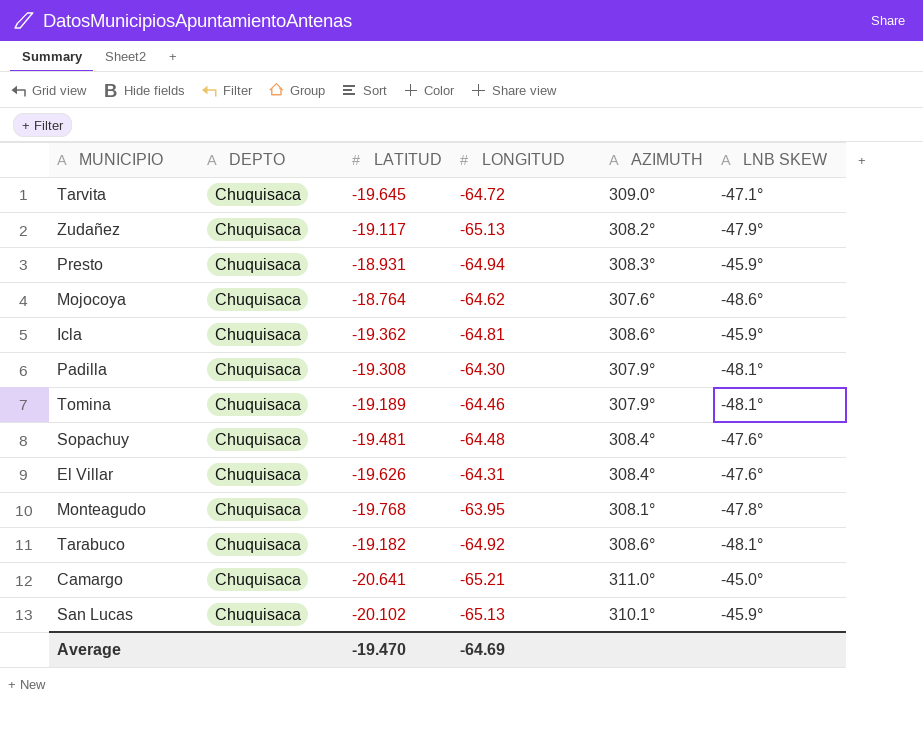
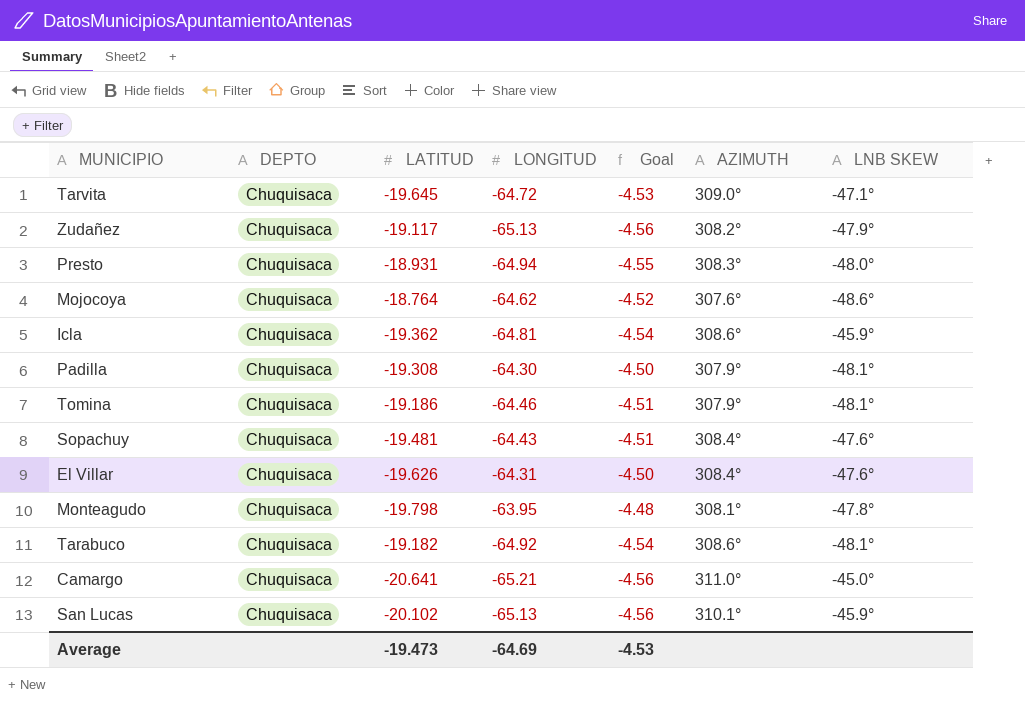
column Goal | formula: none -> [LONGITUD] * 0.07
Presto | LNB SKEW: -45.9° -> -48.0°
Tomina | LATITUD: -19.189 -> -19.186
Sopachuy | LONGITUD: -64.48 -> -64.43
Monteagudo | LATITUD: -19.768 -> -19.798
Average | LATITUD: -19.470 -> -19.473

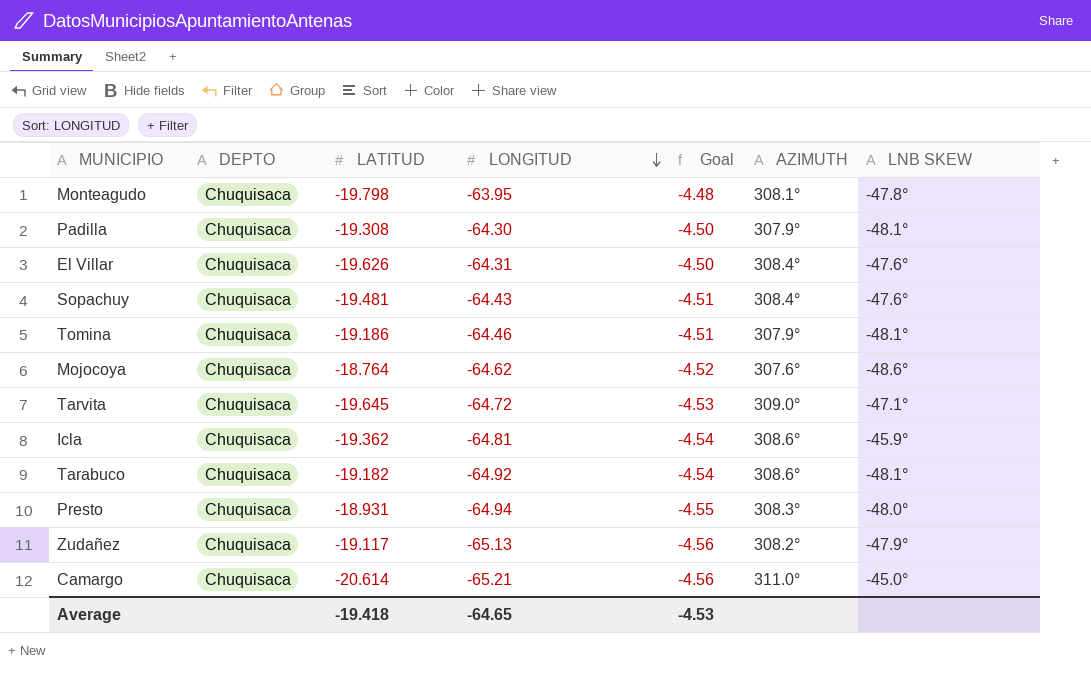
row order: none -> LONGITUD descending
row San Lucas: Chuquisaca | -20.102 | -65.13 | -4.56 | 310.1° | -45.9° -> none
Camargo | LATITUD: -20.641 -> -20.614
Average | LATITUD: -19.473 -> -19.418
Average | LONGITUD: -64.69 -> -64.65

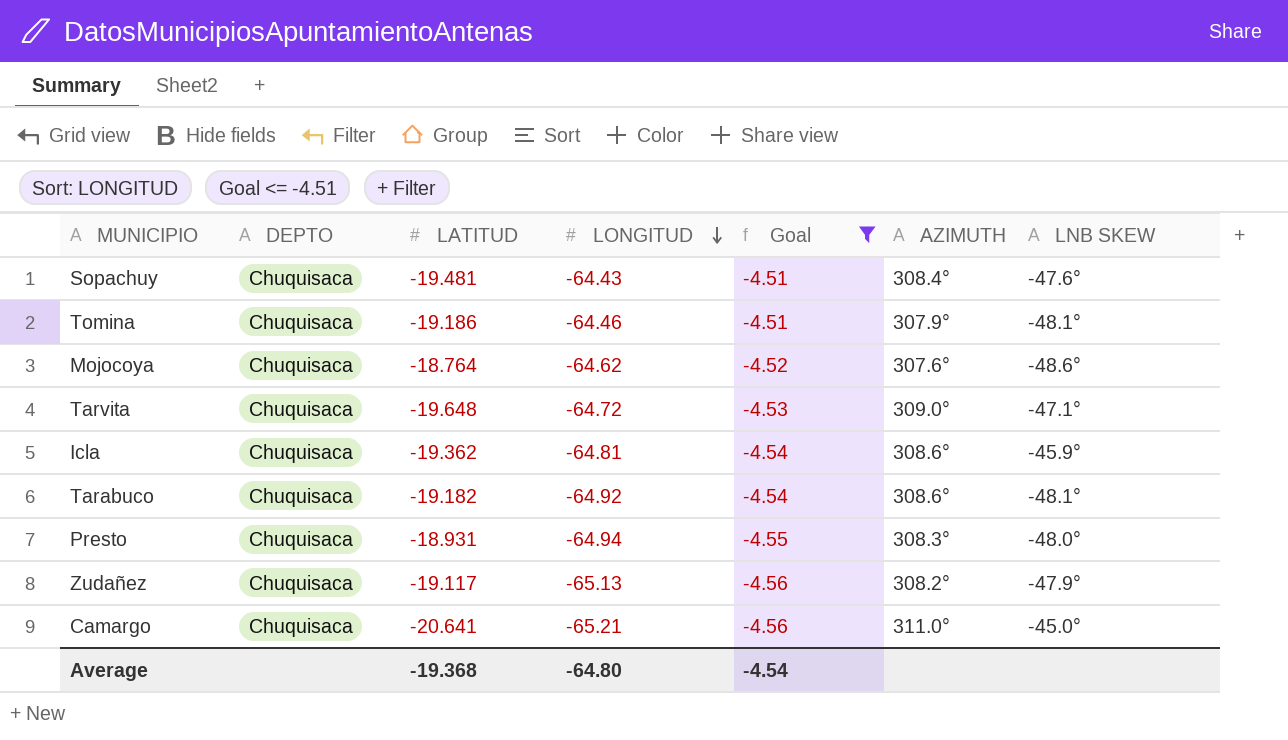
filter: none -> Goal <= -4.51
Tarvita | LATITUD: -19.645 -> -19.648
Camargo | LATITUD: -20.614 -> -20.641
Average | LATITUD: -19.418 -> -19.368
Average | LONGITUD: -64.65 -> -64.80
Average | Goal: -4.53 -> -4.54

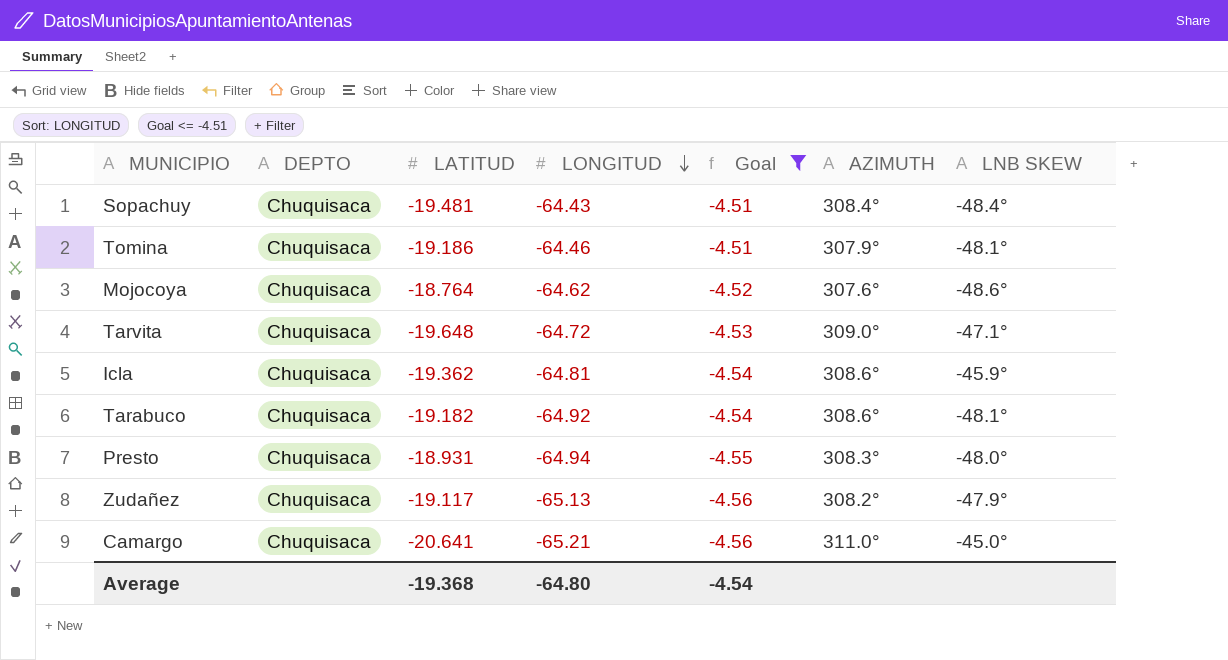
Sopachuy | LNB SKEW: -47.6° -> -48.4°

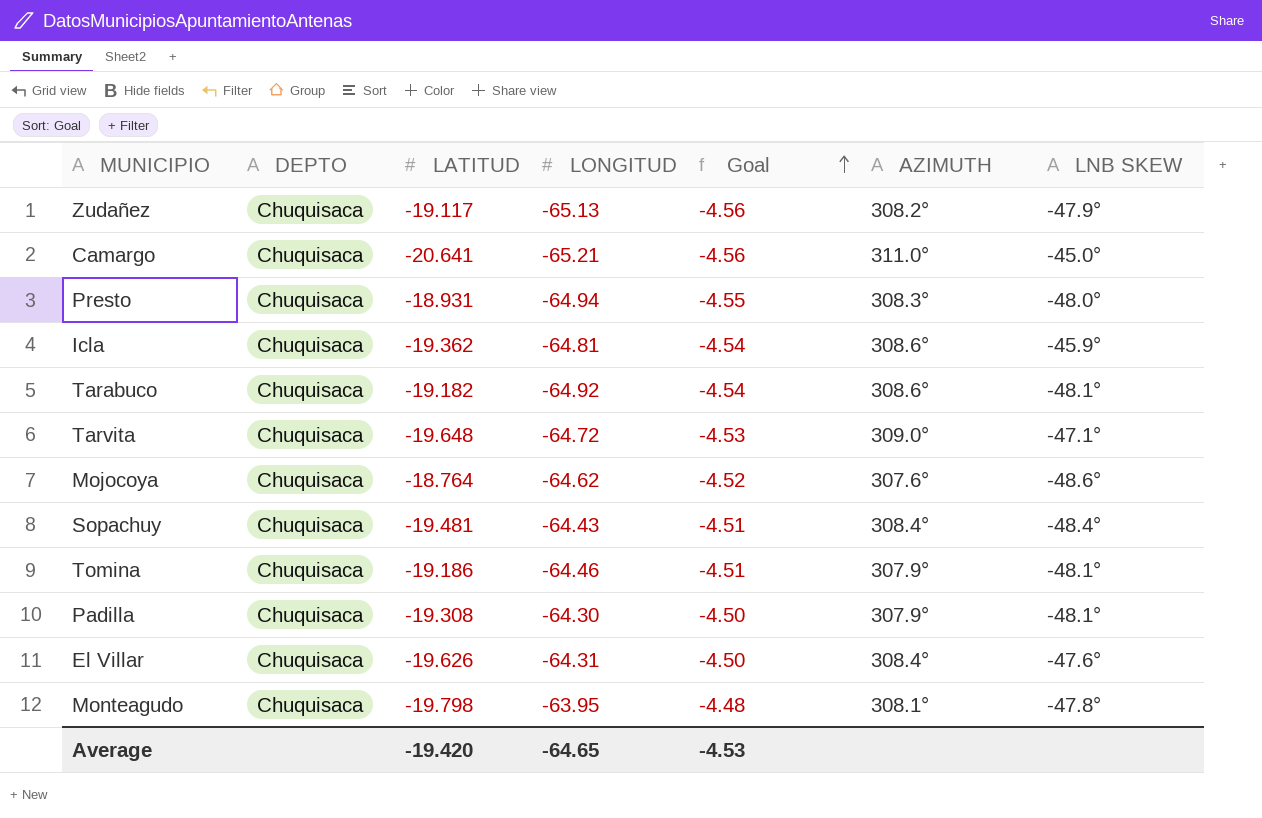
filter: Goal <= -4.51 -> none
row order: LONGITUD descending -> Goal ascending
Average | LATITUD: -19.368 -> -19.420
Average | LONGITUD: -64.80 -> -64.65
Average | Goal: -4.54 -> -4.53

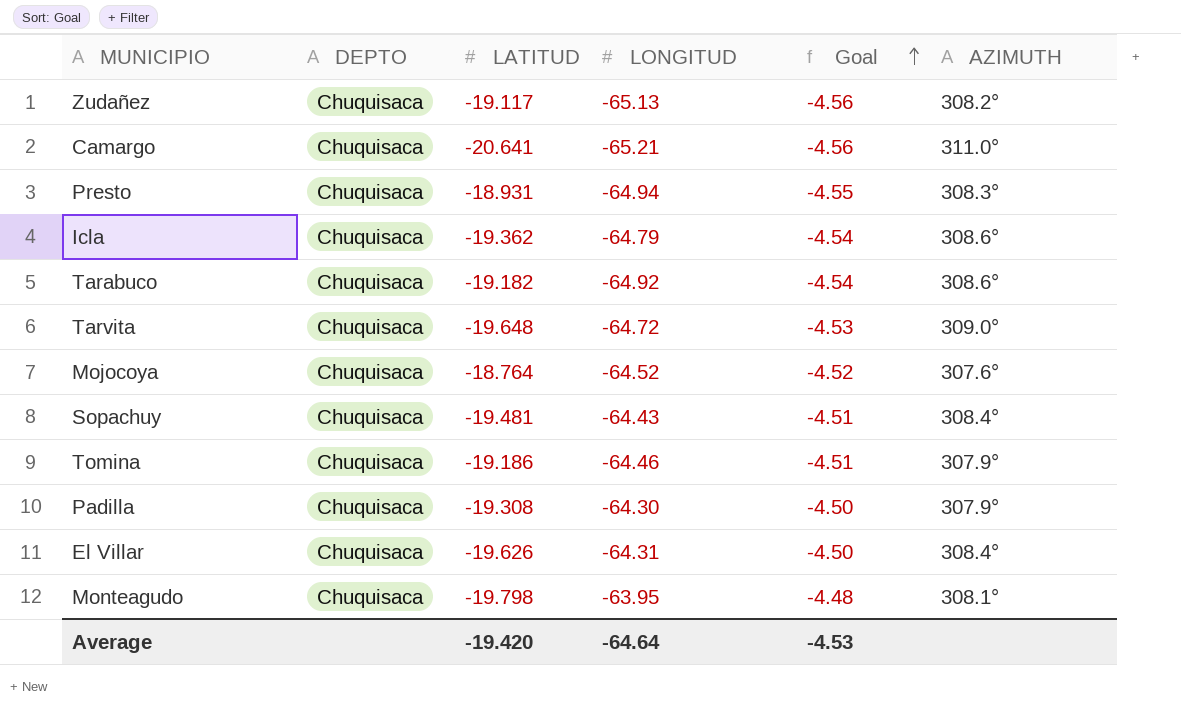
column LNB SKEW | position: 7 -> none
Icla | LONGITUD: -64.81 -> -64.79
Mojocoya | LONGITUD: -64.62 -> -64.52
Average | LONGITUD: -64.65 -> -64.64

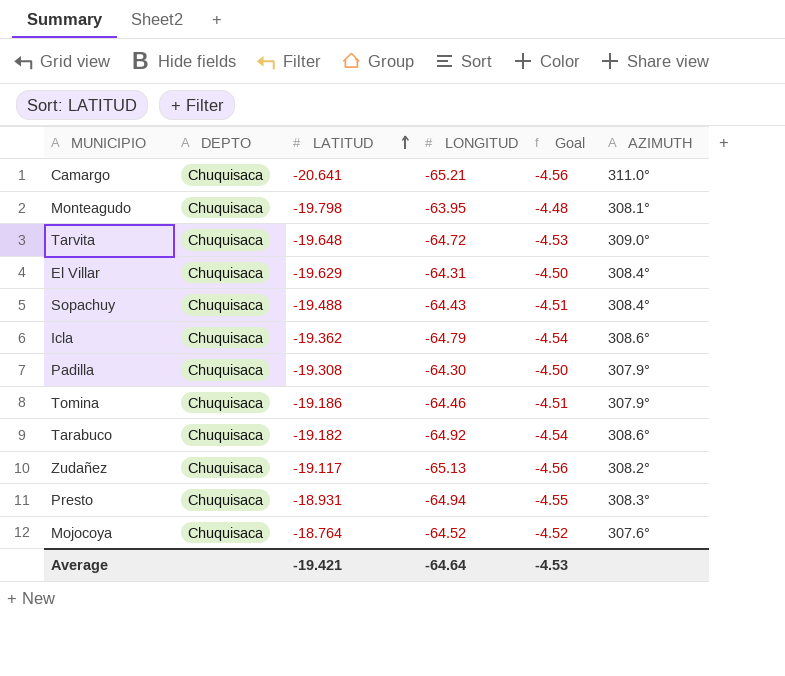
row order: Goal ascending -> LATITUD ascending
El Villar | LATITUD: -19.626 -> -19.629
Sopachuy | LATITUD: -19.481 -> -19.488
Average | LATITUD: -19.420 -> -19.421

